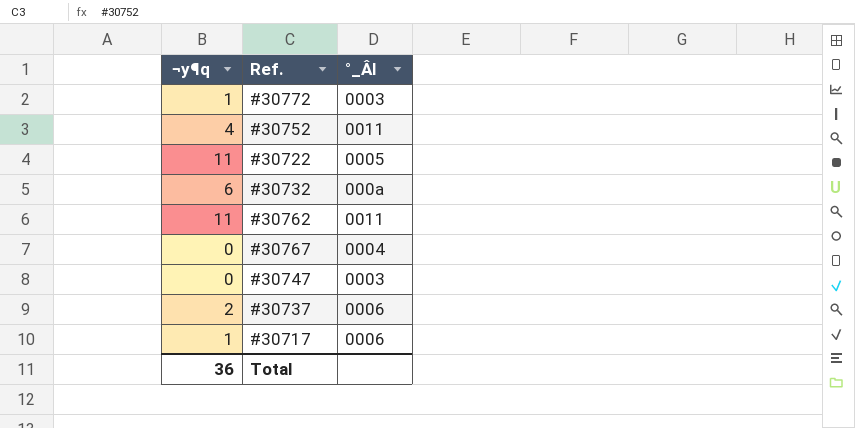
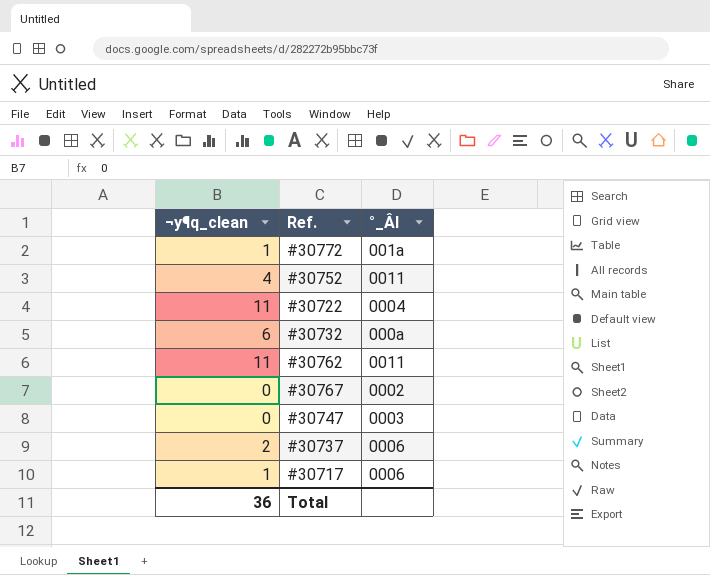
column name: ¬y¶q -> ¬y¶q_clean
#30772 | °_ÂI: 0003 -> 001a
#30722 | °_ÂI: 0005 -> 0004
#30767 | °_ÂI: 0004 -> 0002

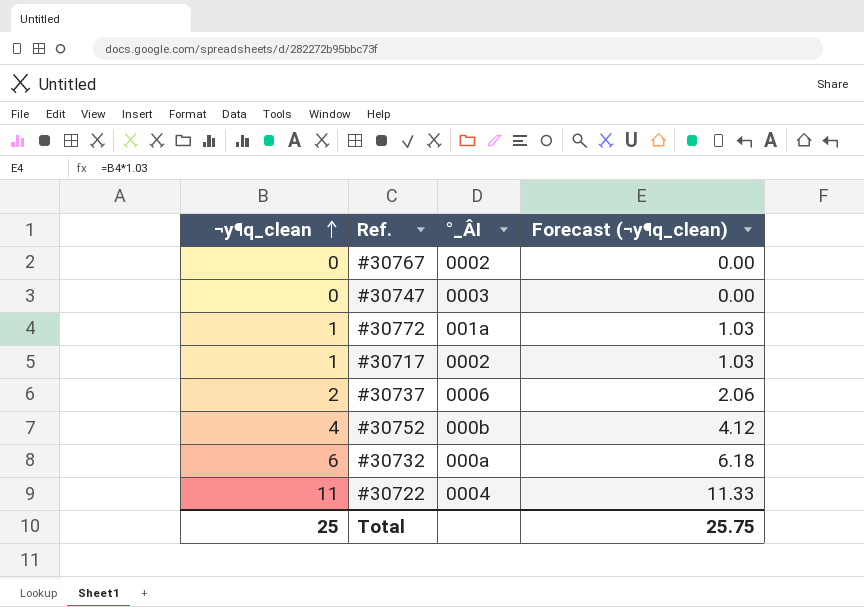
row order: none -> ¬y¶q_clean ascending
column Forecast (¬y¶q_clean) | formula: none -> [¬y¶q_clean] * 1.03
row #30762: 11 | 0011 -> none
#30717 | °_ÂI: 0006 -> 0002
#30752 | °_ÂI: 0011 -> 000b
Total | ¬y¶q_clean: 36 -> 25

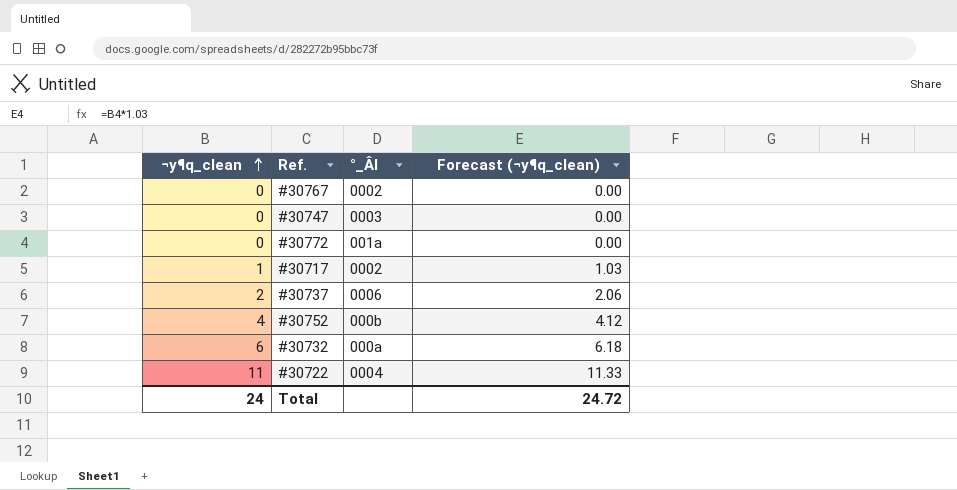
#30772 | ¬y¶q_clean: 1 -> 0
#30772 | Forecast (¬y¶q_clean): 1.03 -> 0.00
Total | ¬y¶q_clean: 25 -> 24
Total | Forecast (¬y¶q_clean): 25.75 -> 24.72

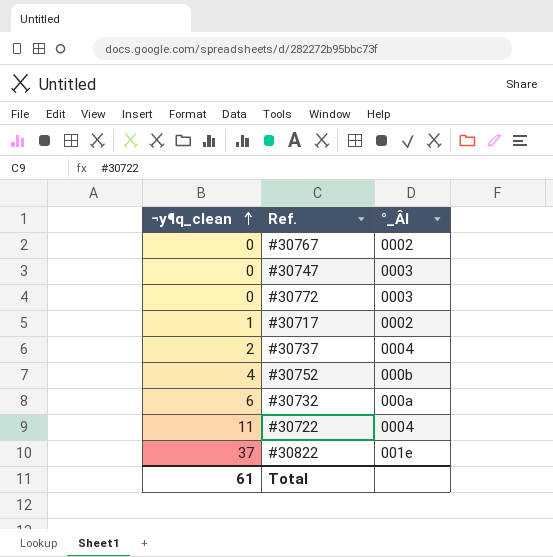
column Forecast (¬y¶q_clean) | formula: [¬y¶q_clean] * 1.03 -> none
#30772 | °_ÂI: 001a -> 0003
#30737 | °_ÂI: 0006 -> 0004
row #30822: none -> 37 | 001e
Total | ¬y¶q_clean: 24 -> 61

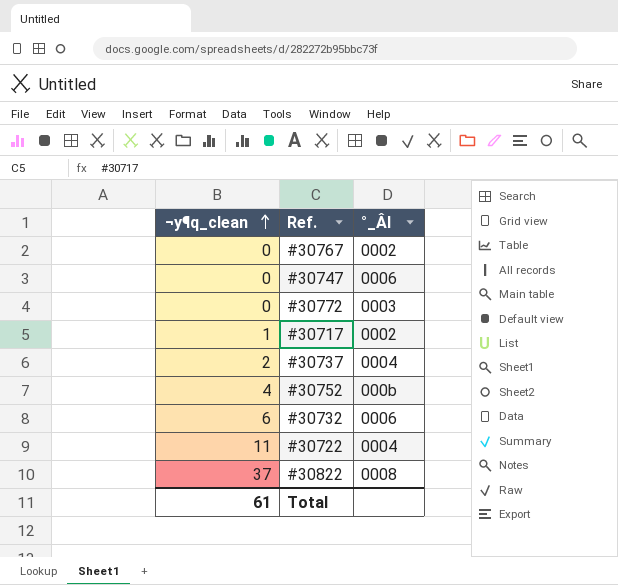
#30747 | °_ÂI: 0003 -> 0006
#30732 | °_ÂI: 000a -> 0006
#30822 | °_ÂI: 001e -> 0008

